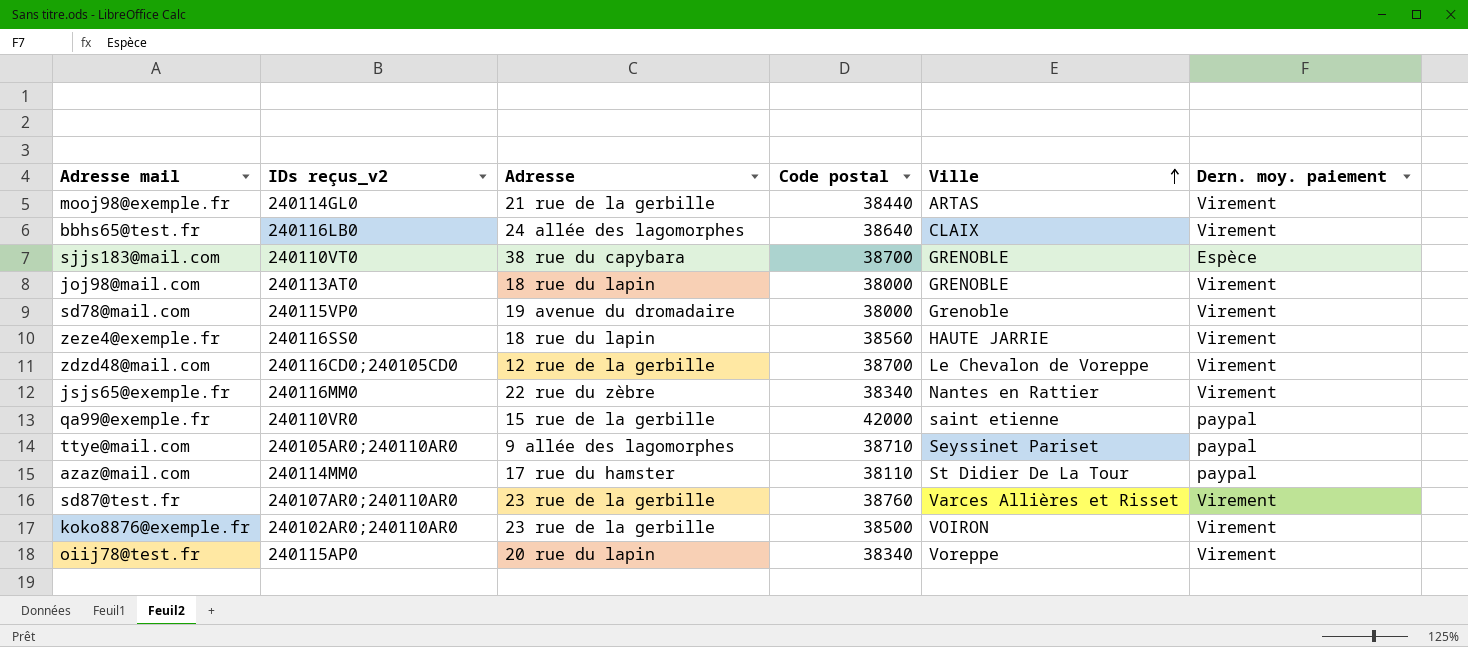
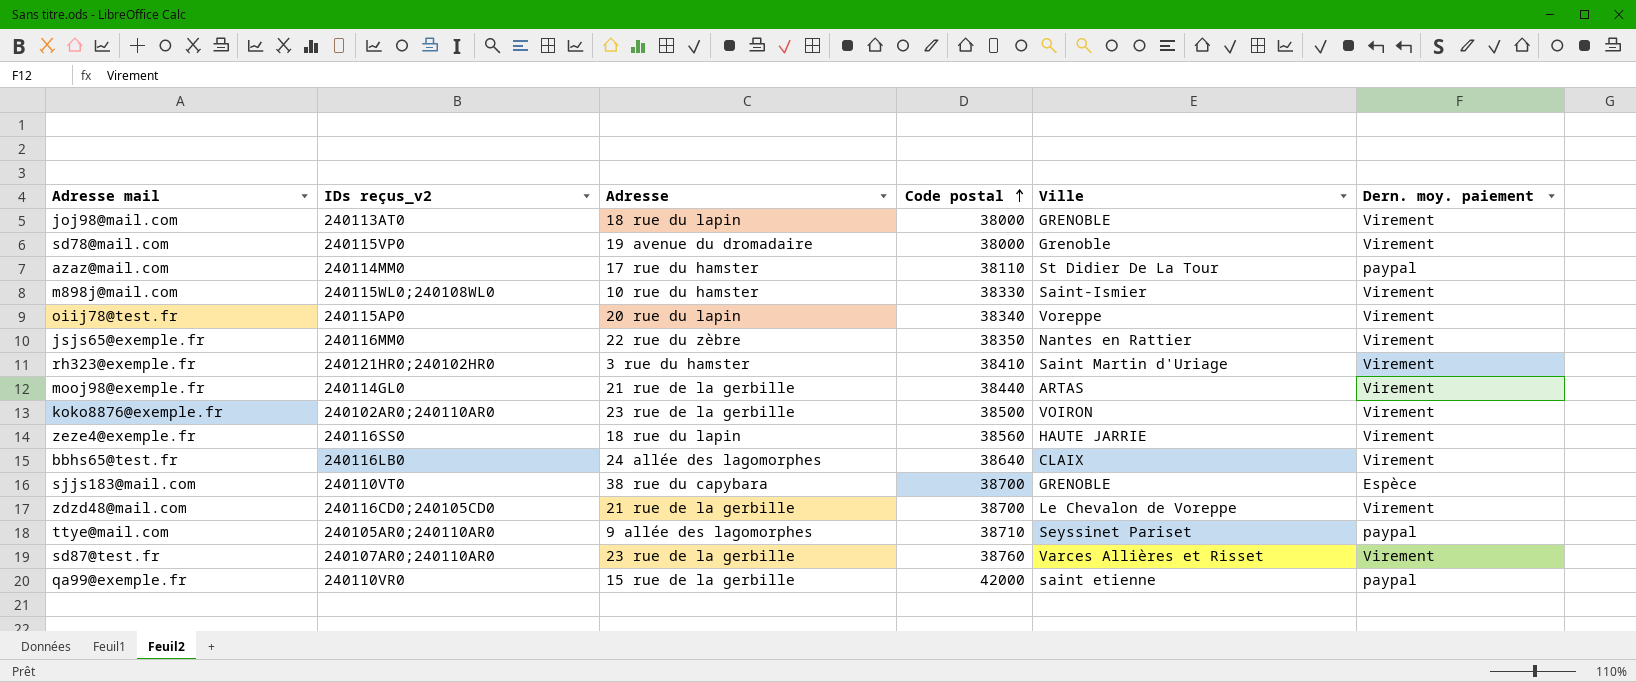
row order: Ville ascending -> Code postal ascending
row m898j@mail.com: none -> 240115WL0;240108WL0 | 10 rue du hamster | 38330 | Saint-Ismier | Virement
jsjs65@exemple.fr | Code postal: 38340 -> 38350
row rh323@exemple.fr: none -> 240121HR0;240102HR0 | 3 rue du hamster | 38410 | Saint Martin d'Uriage | Virement
zdzd48@mail.com | Adresse: 12 rue de la gerbille -> 21 rue de la gerbille

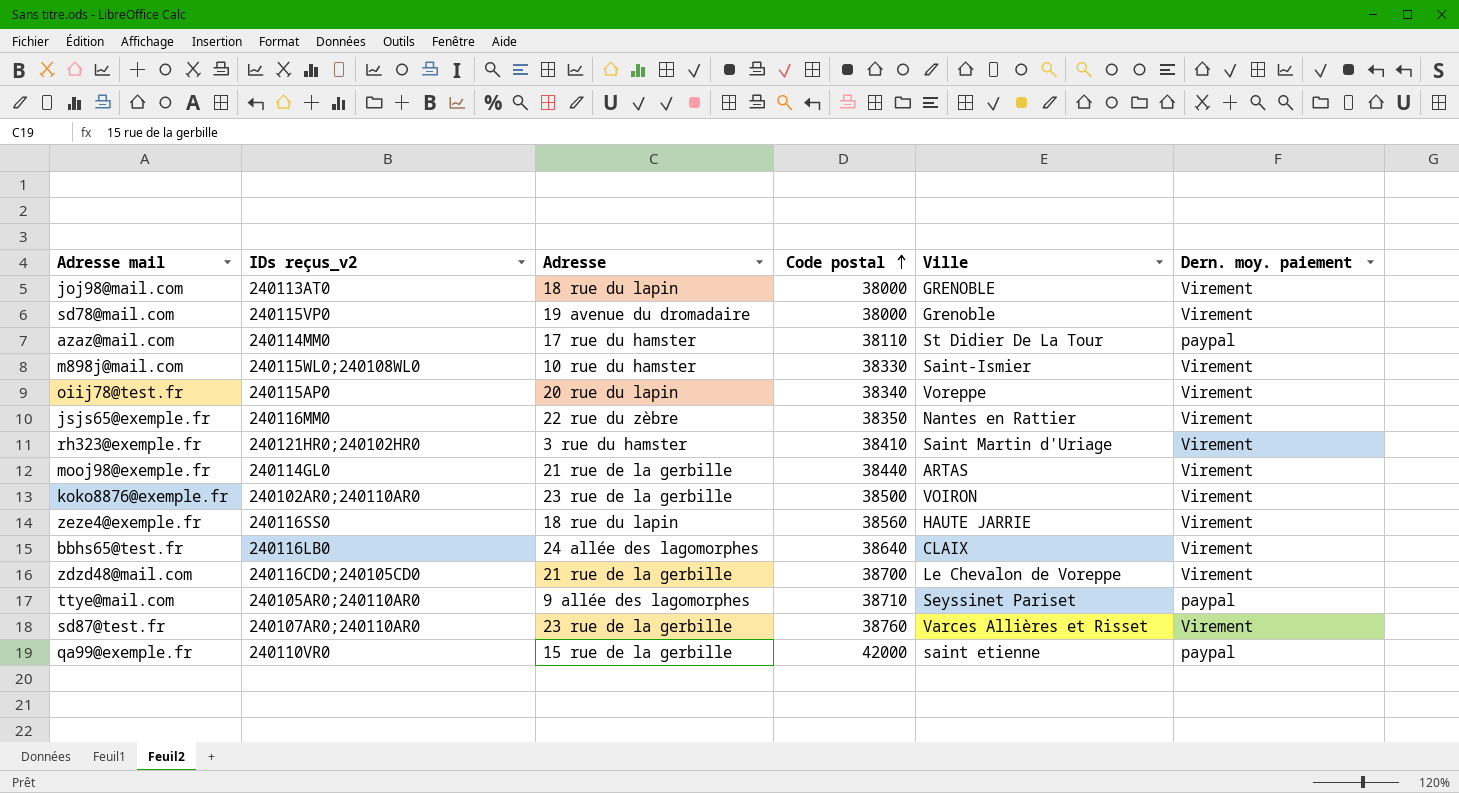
row sjjs183@mail.com: 240110VT0 | 38 rue du capybara | 38700 | GRENOBLE | Espèce -> none

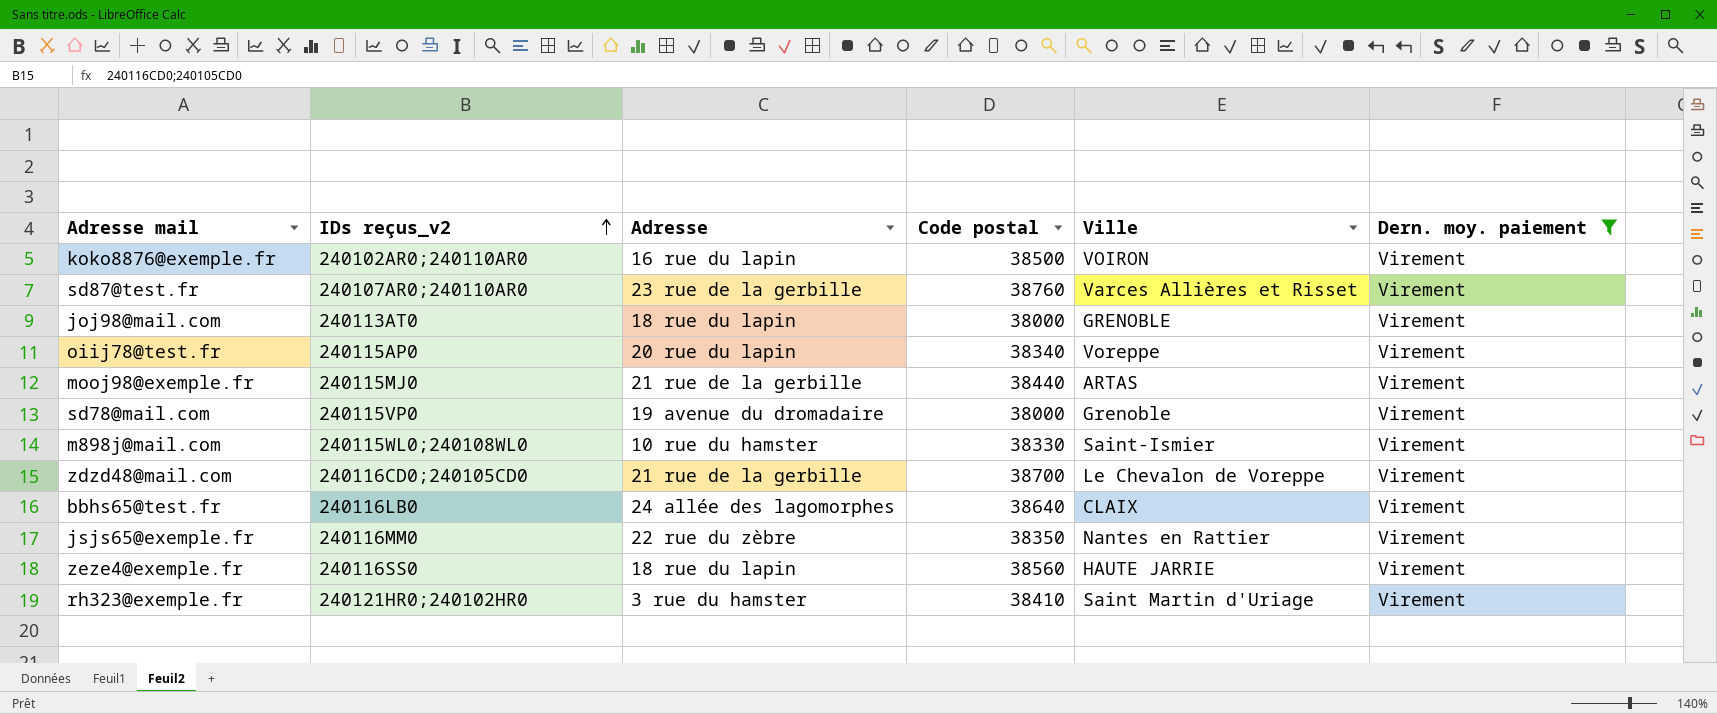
filter: none -> Dern. moy. paiement = Virement
row order: Code postal ascending -> IDs reçus_v2 ascending
koko8876@exemple.fr | Adresse: 23 rue de la gerbille -> 16 rue du lapin
mooj98@exemple.fr | IDs reçus_v2: 240114GL0 -> 240115MJ0

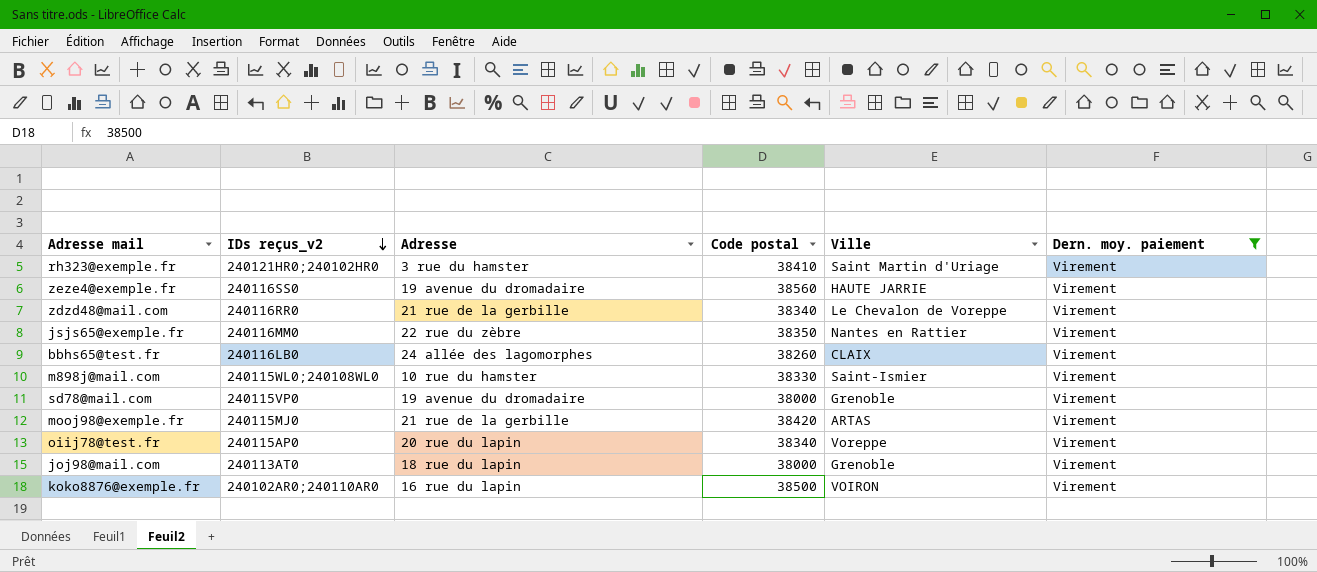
row order: IDs reçus_v2 ascending -> IDs reçus_v2 descending
row sd87@test.fr: 240107AR0;240110AR0 | 23 rue de la gerbille | 38760 | Varces Allières et Risset | Virement -> none
zeze4@exemple.fr | Adresse: 18 rue du lapin -> 19 avenue du dromadaire
zdzd48@mail.com | IDs reçus_v2: 240116CD0;240105CD0 -> 240116RR0
zdzd48@mail.com | Code postal: 38700 -> 38340
bbhs65@test.fr | Code postal: 38640 -> 38260
mooj98@exemple.fr | Code postal: 38440 -> 38420
joj98@mail.com | Ville: GRENOBLE -> Grenoble

